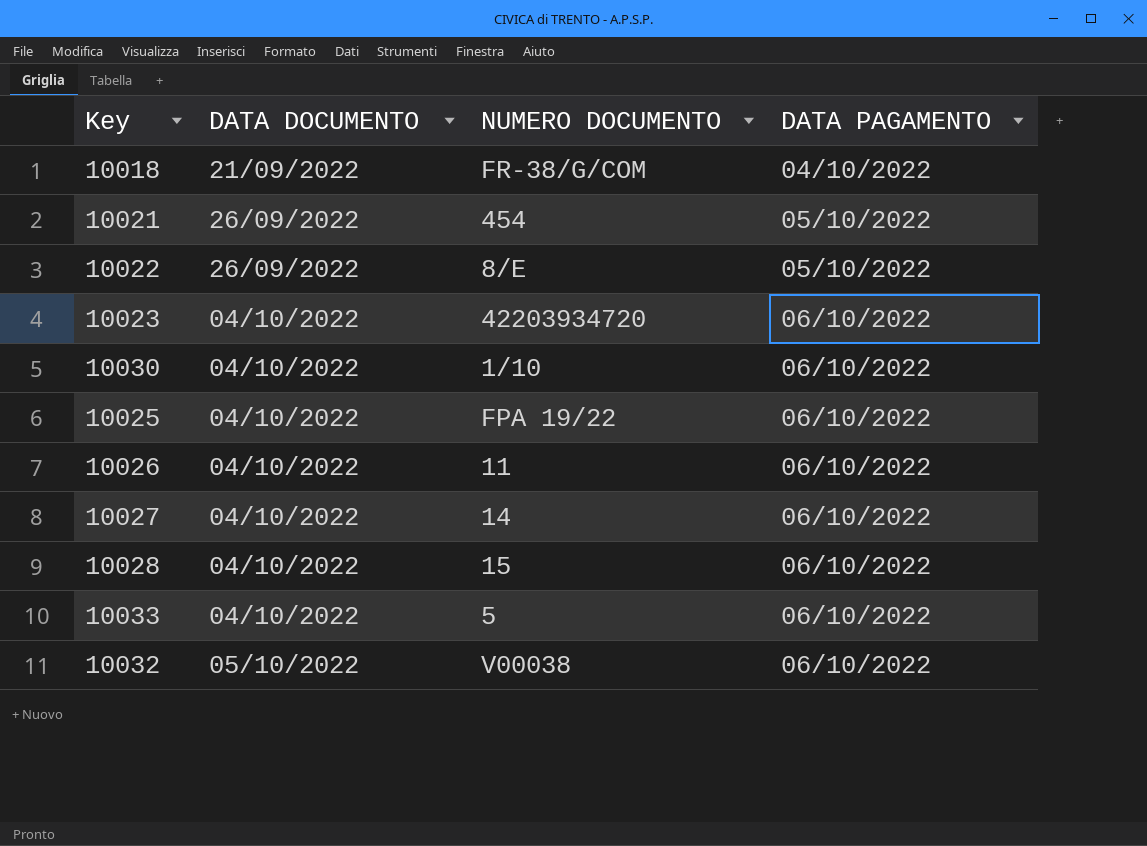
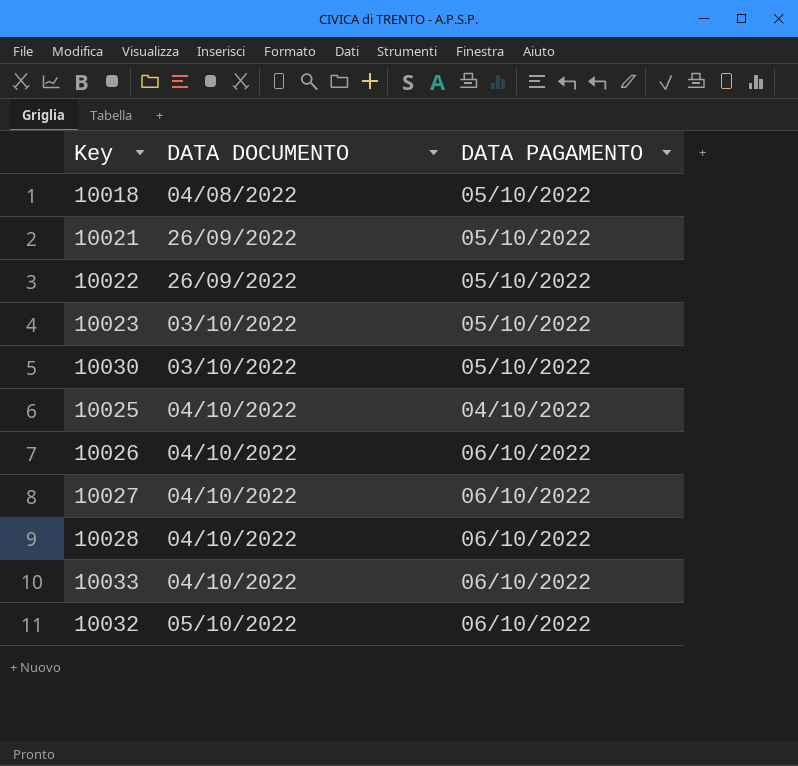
column NUMERO DOCUMENTO | position: 3 -> none
10018 | DATA DOCUMENTO: 21/09/2022 -> 04/08/2022
10018 | DATA PAGAMENTO: 04/10/2022 -> 05/10/2022
10023 | DATA DOCUMENTO: 04/10/2022 -> 03/10/2022
10023 | DATA PAGAMENTO: 06/10/2022 -> 05/10/2022
10030 | DATA DOCUMENTO: 04/10/2022 -> 03/10/2022
10030 | DATA PAGAMENTO: 06/10/2022 -> 05/10/2022
10025 | DATA PAGAMENTO: 06/10/2022 -> 04/10/2022

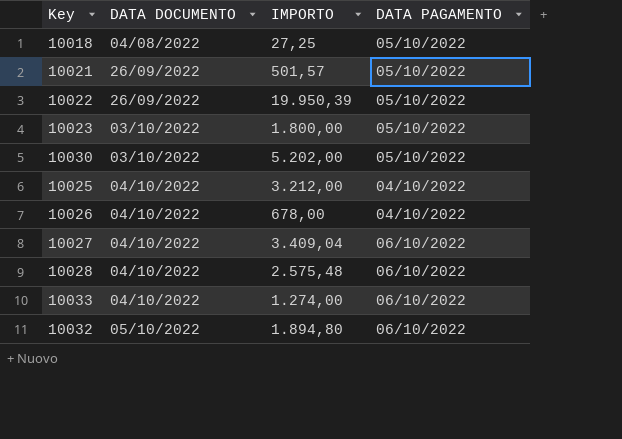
column IMPORTO | position: none -> 3
10026 | DATA PAGAMENTO: 06/10/2022 -> 04/10/2022

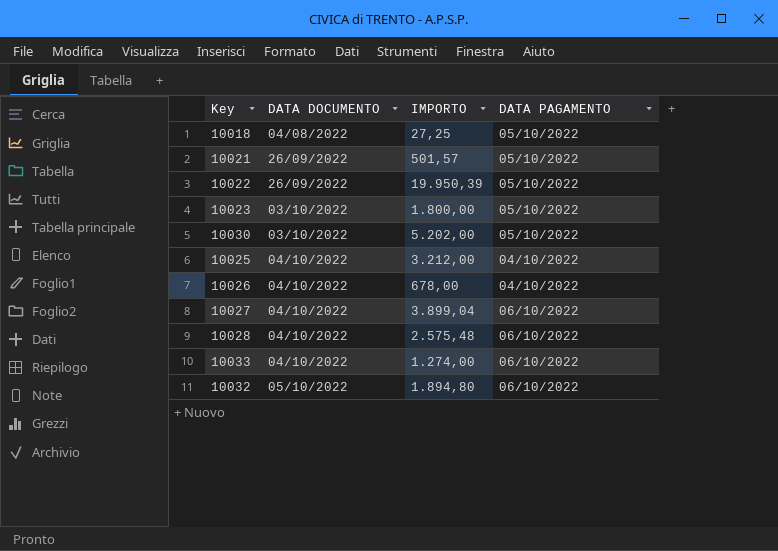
10027 | IMPORTO: 3.409,04 -> 3.899,04

